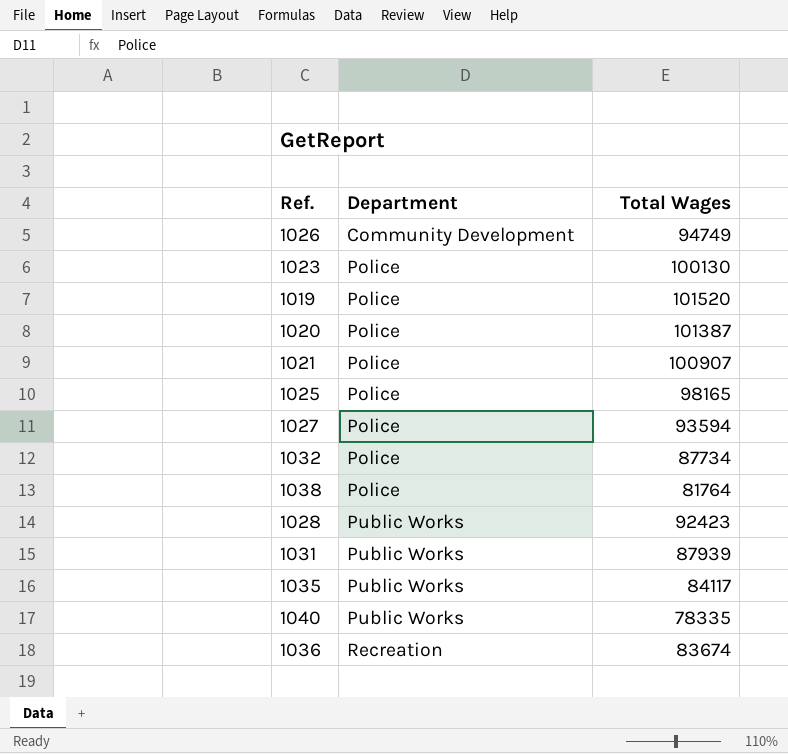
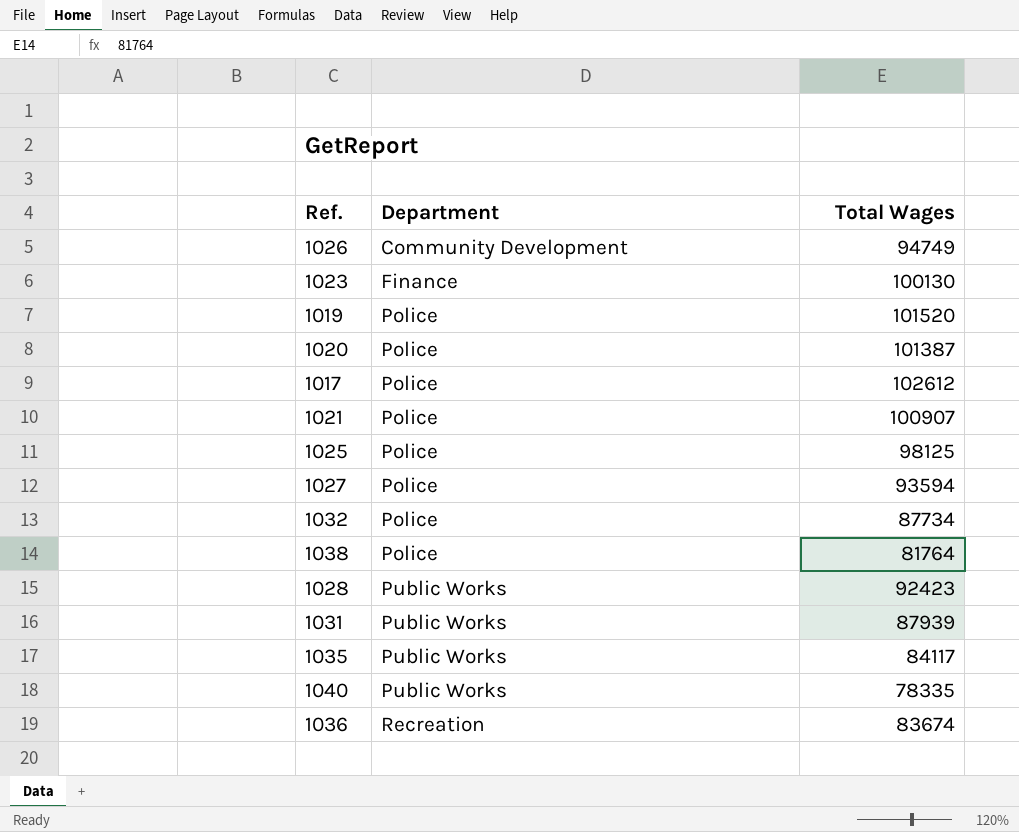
1023 | Department: Police -> Finance
row 1017: none -> Police | 102612
1025 | Total Wages: 98165 -> 98125

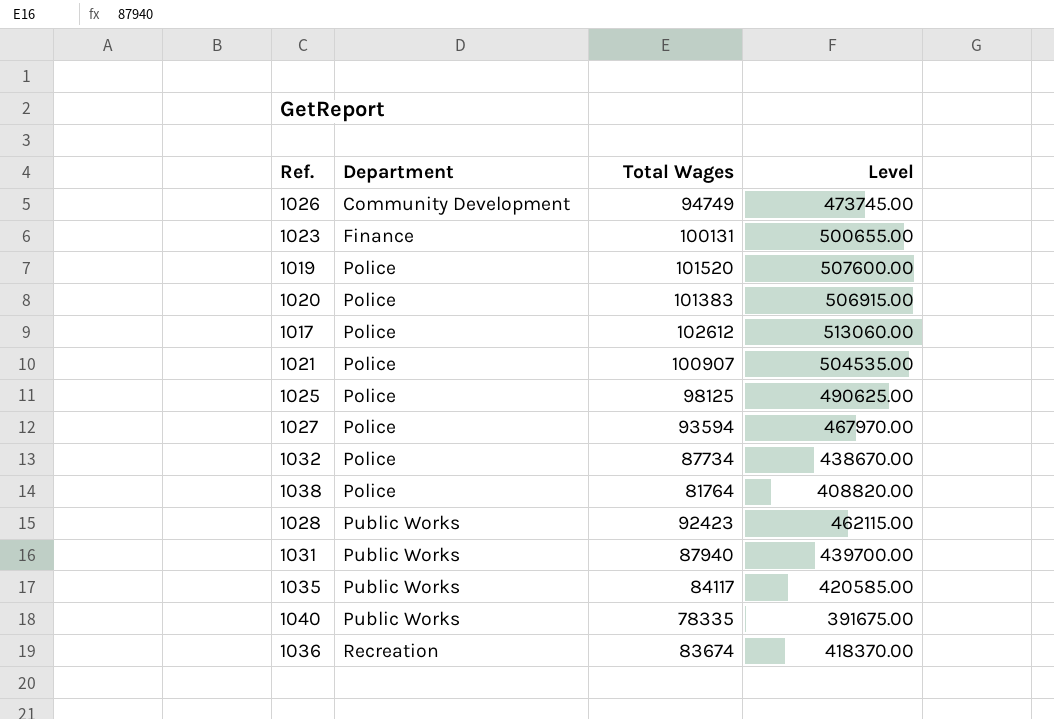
column Level | formula: none -> [Total Wages] * 5
1023 | Total Wages: 100130 -> 100131
1020 | Total Wages: 101387 -> 101383
1031 | Total Wages: 87939 -> 87940

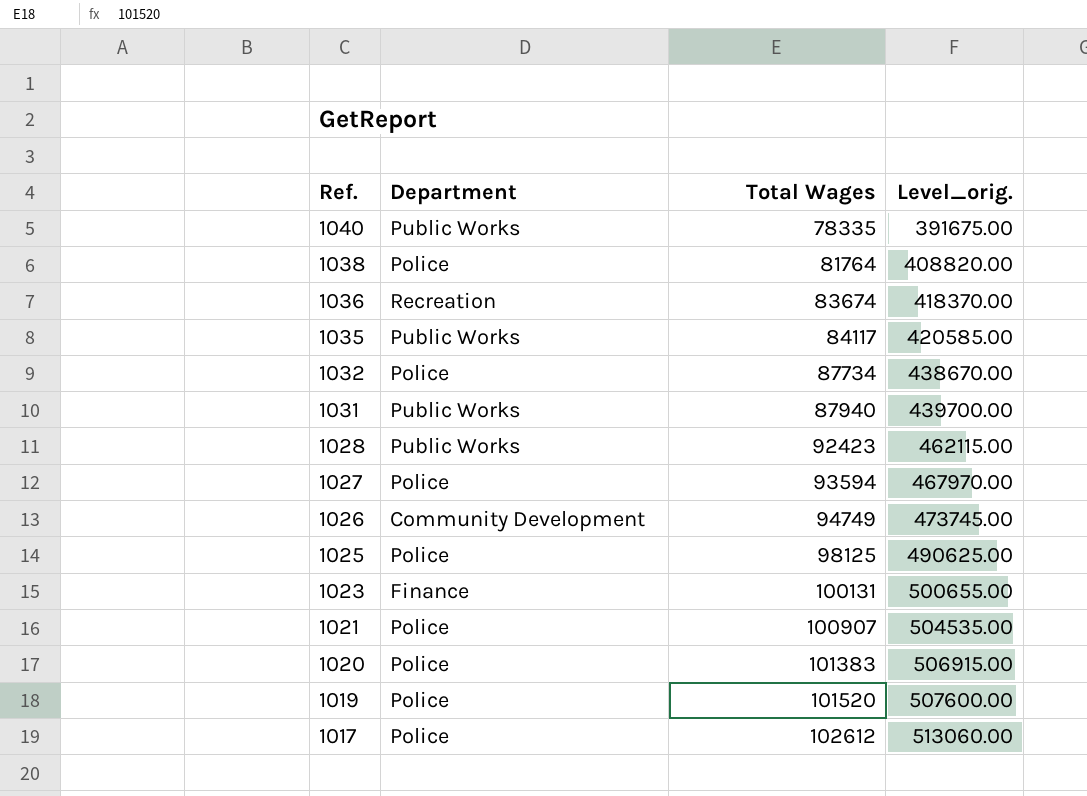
row order: Department ascending -> Ref. descending
column name: Level -> Level_orig.

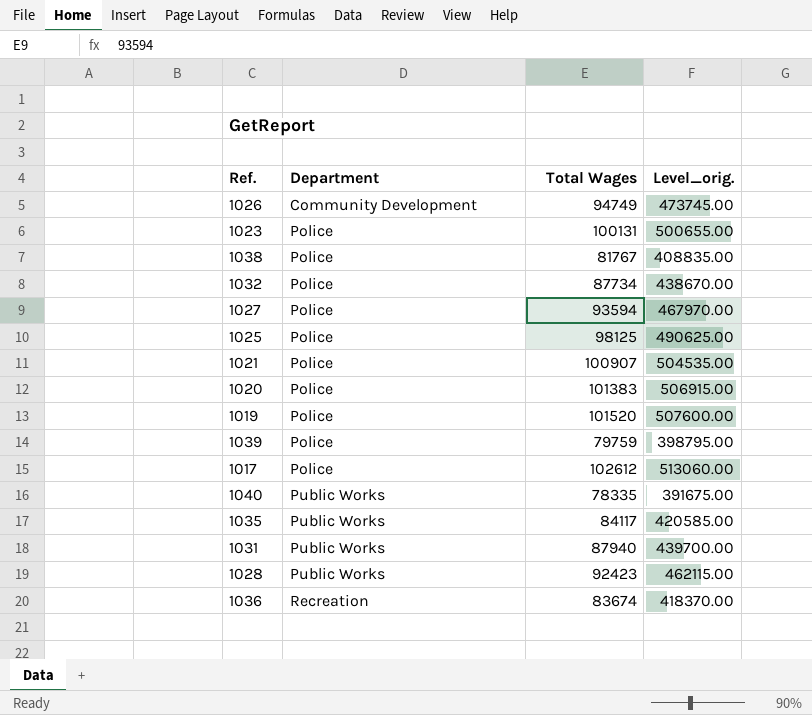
row order: Ref. descending -> Department ascending
1023 | Department: Finance -> Police
1038 | Total Wages: 81764 -> 81767
1038 | Level_orig.: 408820.00 -> 408835.00
row 1039: none -> Police | 79759 | 398795.00

